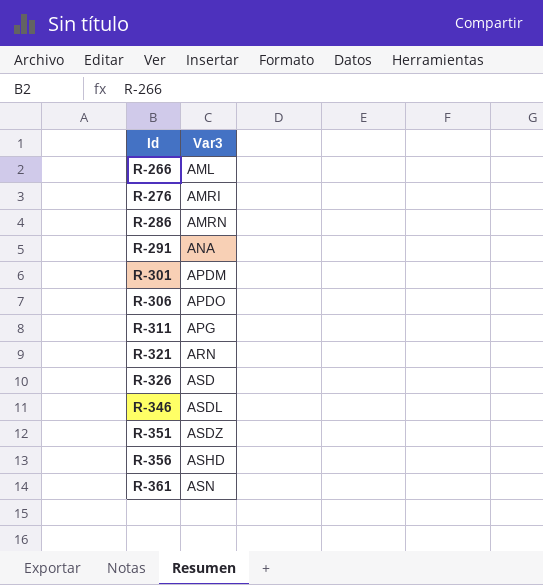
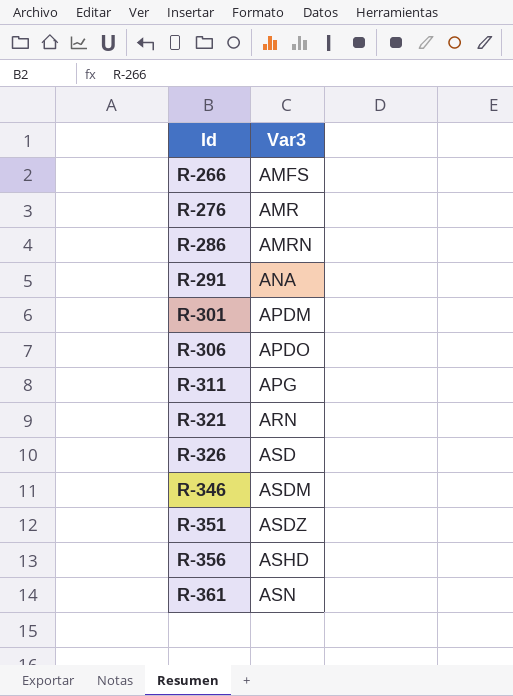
R-266 | Var3: AML -> AMFS
R-276 | Var3: AMRI -> AMR
R-346 | Var3: ASDL -> ASDM

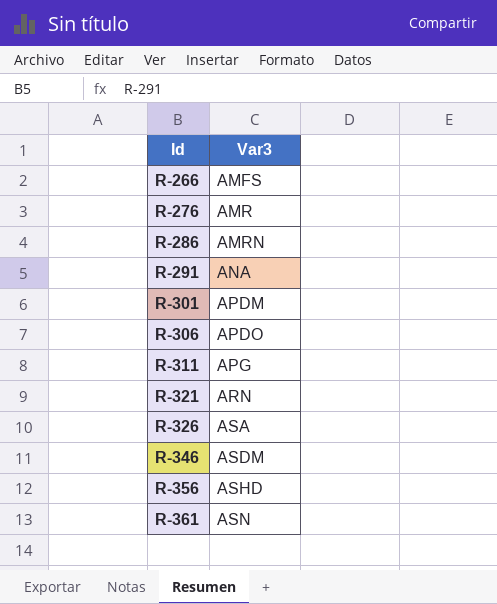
row R-351: ASDZ -> none
R-326 | Var3: ASD -> ASA

